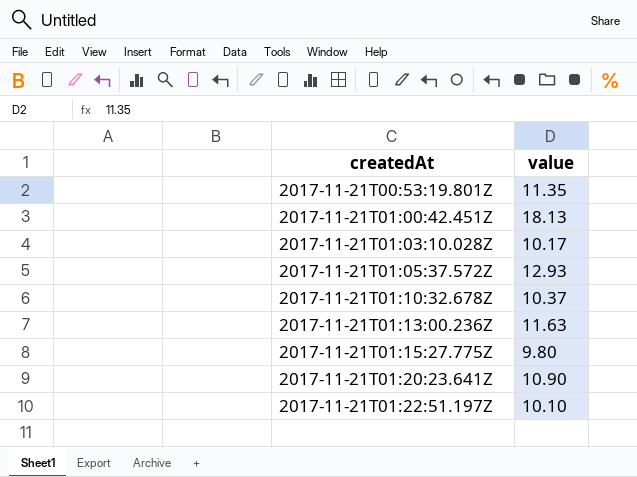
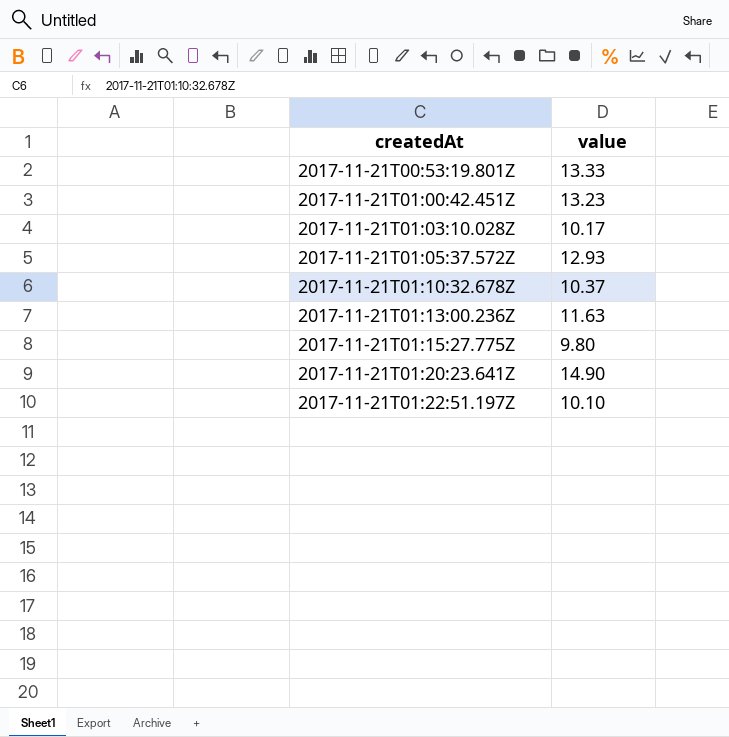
2017-11-21T00:53:19.801Z | value: 11.35 -> 13.33
2017-11-21T01:00:42.451Z | value: 18.13 -> 13.23
2017-11-21T01:20:23.641Z | value: 10.90 -> 14.90

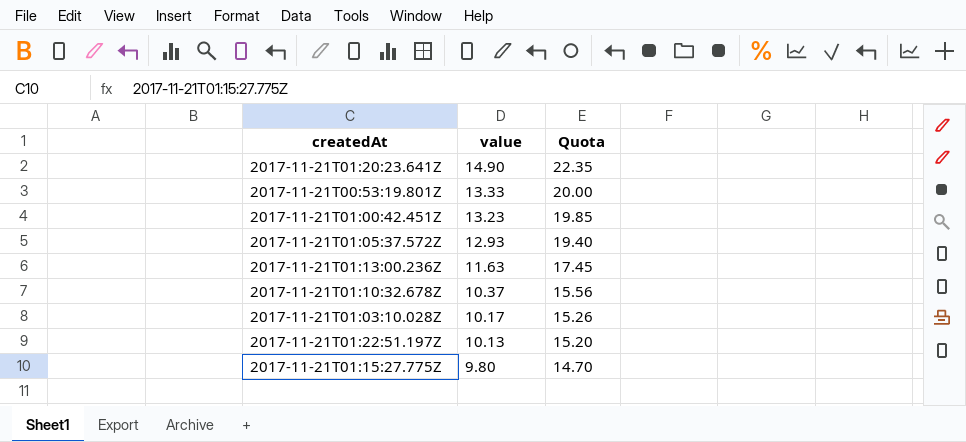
row order: createdAt ascending -> value descending
column Quota | formula: none -> [value] * 1.5
2017-11-21T01:22:51.197Z | value: 10.10 -> 10.13

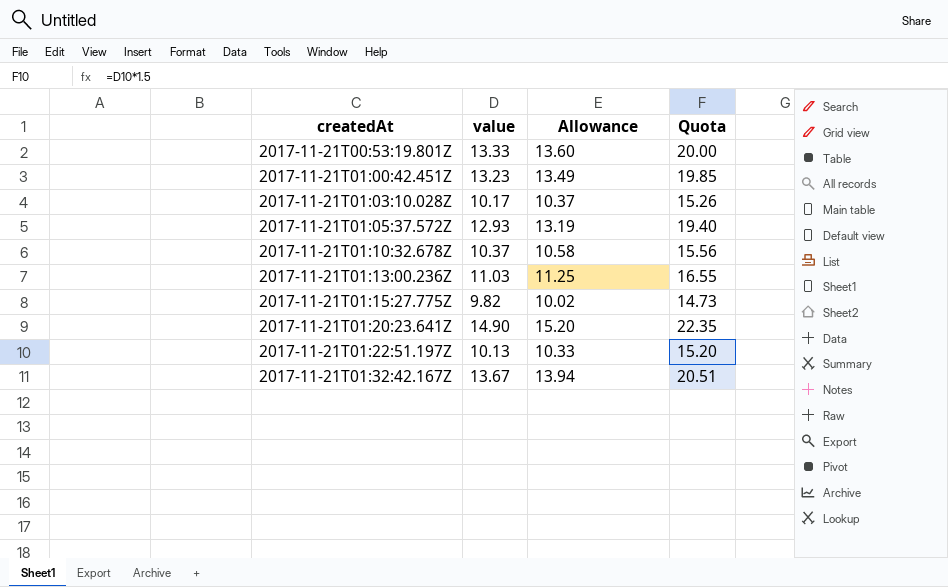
row order: value descending -> createdAt ascending
column Allowance | formula: none -> [value] * 1.02
2017-11-21T01:13:00.236Z | value: 11.63 -> 11.03
2017-11-21T01:13:00.236Z | Quota: 17.45 -> 16.55
2017-11-21T01:15:27.775Z | value: 9.80 -> 9.82
2017-11-21T01:15:27.775Z | Quota: 14.70 -> 14.73
row 2017-11-21T01:32:42.167Z: none -> 13.67 | 13.94 | 20.51

